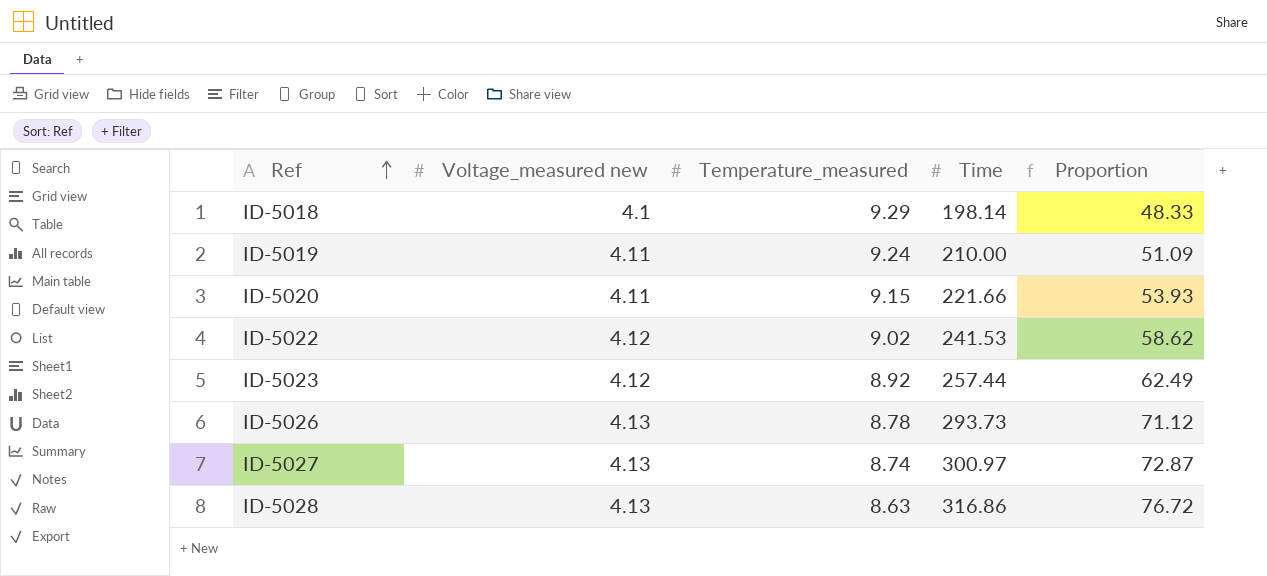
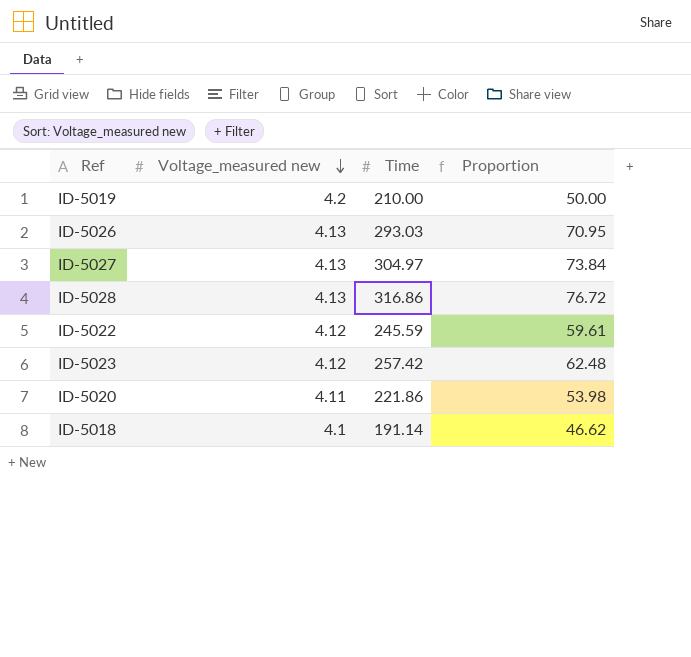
row order: Ref ascending -> Voltage_measured new descending
column Temperature_measured | position: 3 -> none
ID-5019 | Voltage_measured new: 4.11 -> 4.2
ID-5019 | Proportion: 51.09 -> 50.00
ID-5026 | Time: 293.73 -> 293.03
ID-5026 | Proportion: 71.12 -> 70.95
ID-5027 | Time: 300.97 -> 304.97
ID-5027 | Proportion: 72.87 -> 73.84
ID-5022 | Time: 241.53 -> 245.59
ID-5022 | Proportion: 58.62 -> 59.61
ID-5023 | Time: 257.44 -> 257.42
ID-5023 | Proportion: 62.49 -> 62.48
ID-5020 | Time: 221.66 -> 221.86
ID-5020 | Proportion: 53.93 -> 53.98
ID-5018 | Time: 198.14 -> 191.14
ID-5018 | Proportion: 48.33 -> 46.62

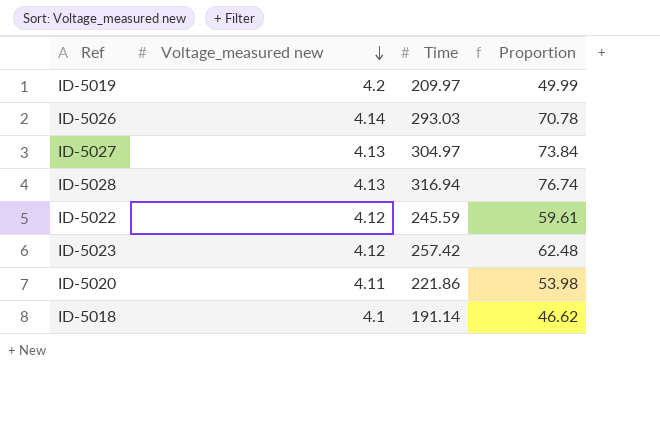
ID-5019 | Time: 210.00 -> 209.97
ID-5019 | Proportion: 50.00 -> 49.99
ID-5026 | Voltage_measured new: 4.13 -> 4.14
ID-5026 | Proportion: 70.95 -> 70.78
ID-5028 | Time: 316.86 -> 316.94
ID-5028 | Proportion: 76.72 -> 76.74

